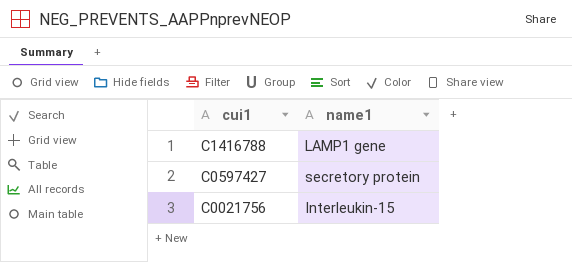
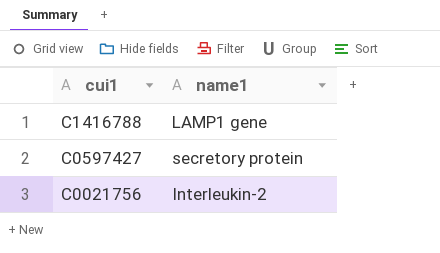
C0021756 | name1: Interleukin-15 -> Interleukin-2

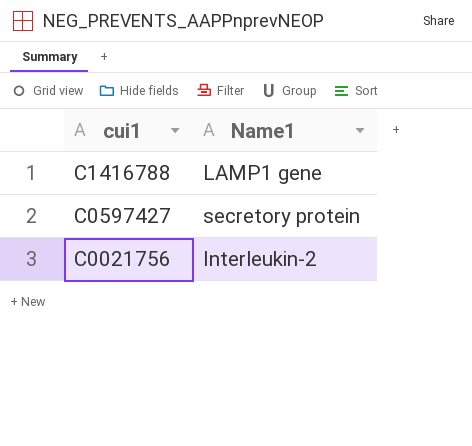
column name: name1 -> Name1

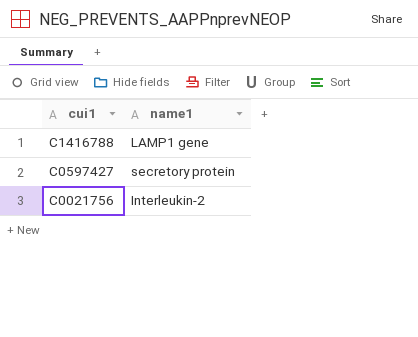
column name: Name1 -> name1

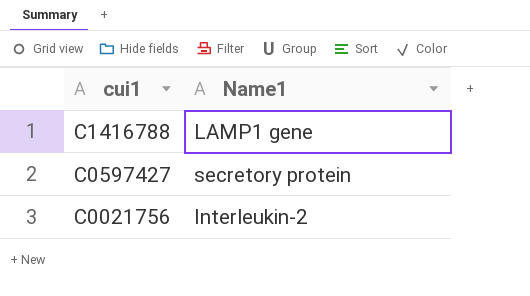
column name: name1 -> Name1

